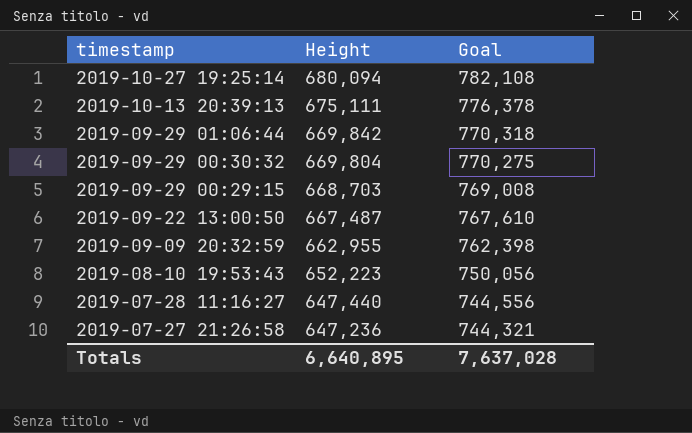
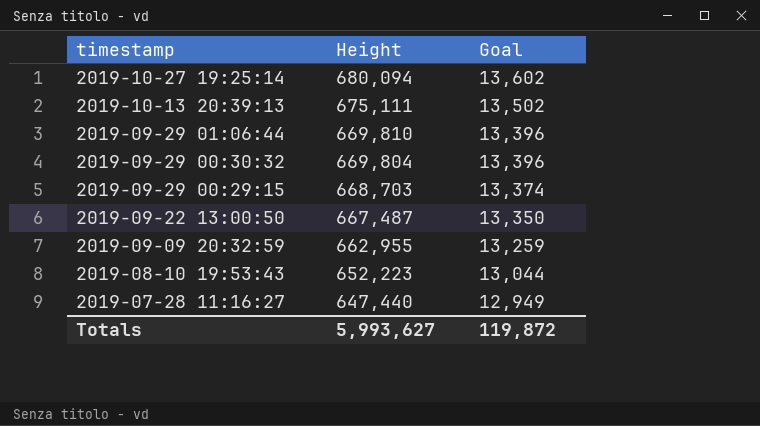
column Goal | formula: [Height] * 1.15 -> [Height] * 0.02
row 2019-07-27 21:26:58: 647,236 | 744,321 -> none
2019-09-29 01:06:44 | Height: 669,842 -> 669,810
Totals | Height: 6,640,895 -> 5,993,627
Totals | Goal: 7,637,028 -> 119,872

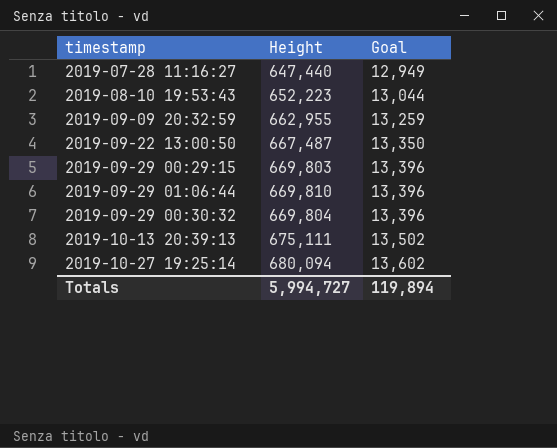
row order: timestamp descending -> Goal ascending
2019-09-29 00:29:15 | Height: 668,703 -> 669,803
2019-09-29 00:29:15 | Goal: 13,374 -> 13,396
Totals | Height: 5,993,627 -> 5,994,727
Totals | Goal: 119,872 -> 119,894

